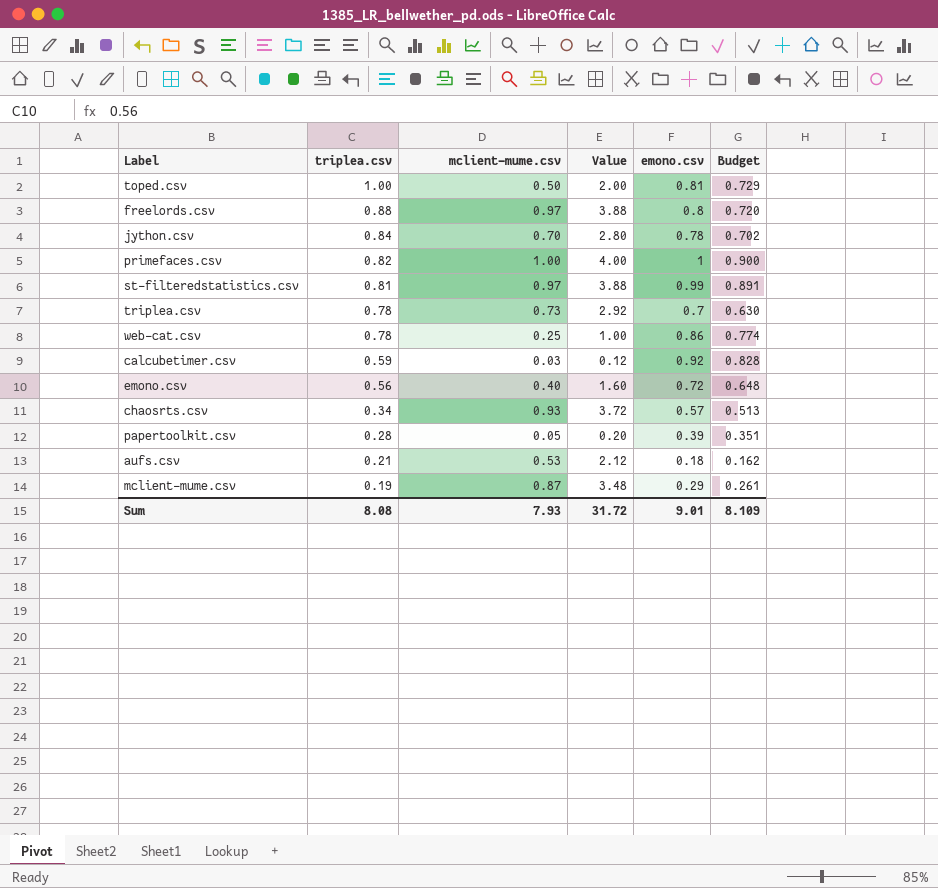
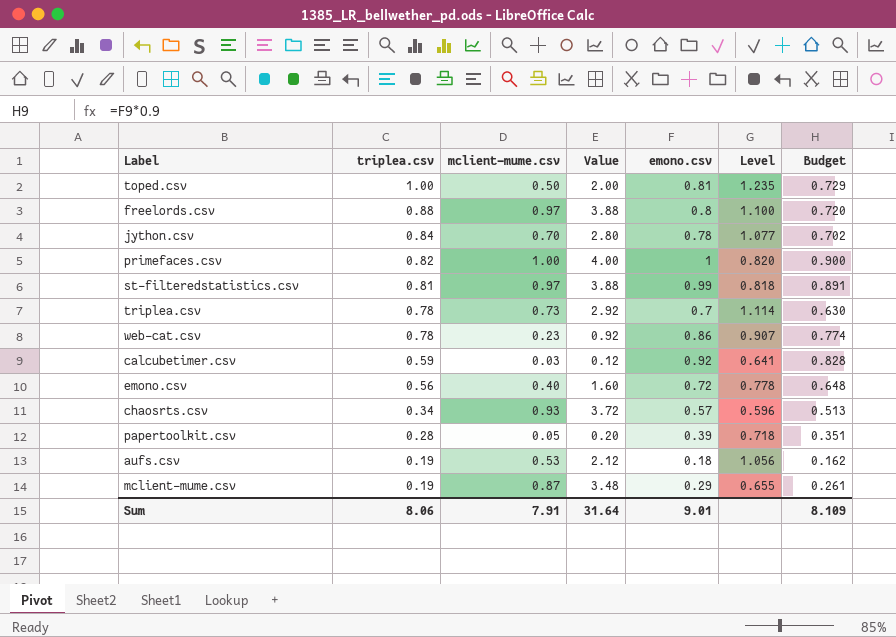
column Level | formula: none -> [triplea.csv] / [emono.csv]
web-cat.csv | mclient-mume.csv: 0.25 -> 0.23
web-cat.csv | Value: 1.00 -> 0.92
aufs.csv | triplea.csv: 0.21 -> 0.19
Sum | triplea.csv: 8.08 -> 8.06
Sum | mclient-mume.csv: 7.93 -> 7.91
Sum | Value: 31.72 -> 31.64

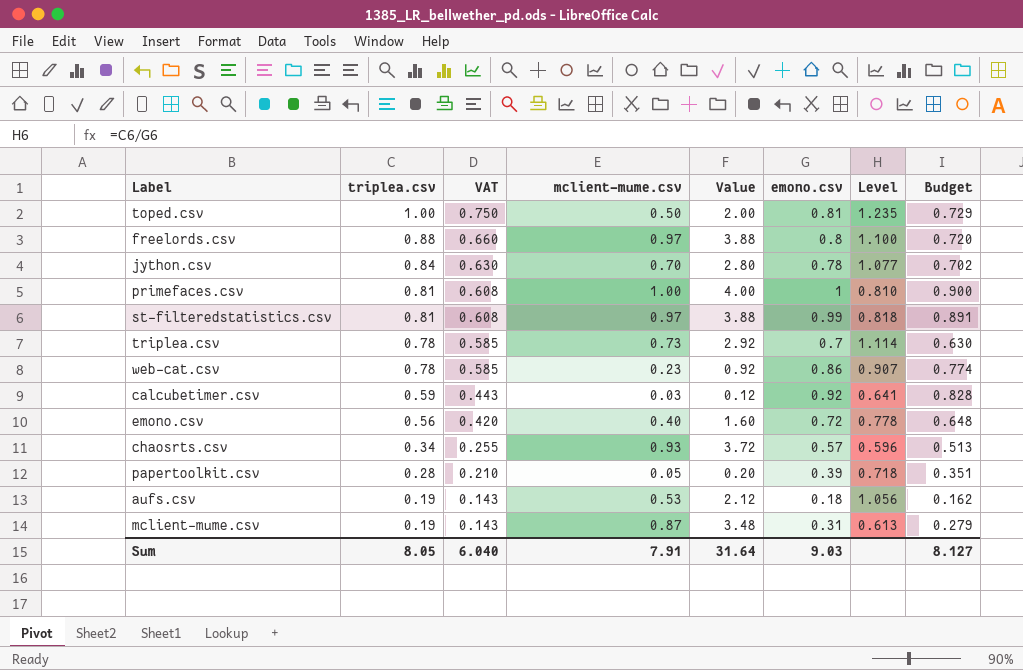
column VAT | formula: none -> [triplea.csv] * 0.75
primefaces.csv | triplea.csv: 0.82 -> 0.81
primefaces.csv | Level: 0.820 -> 0.810
mclient-mume.csv | emono.csv: 0.29 -> 0.31
mclient-mume.csv | Level: 0.655 -> 0.613
mclient-mume.csv | Budget: 0.261 -> 0.279
Sum | triplea.csv: 8.06 -> 8.05
Sum | emono.csv: 9.01 -> 9.03
Sum | Budget: 8.109 -> 8.127

